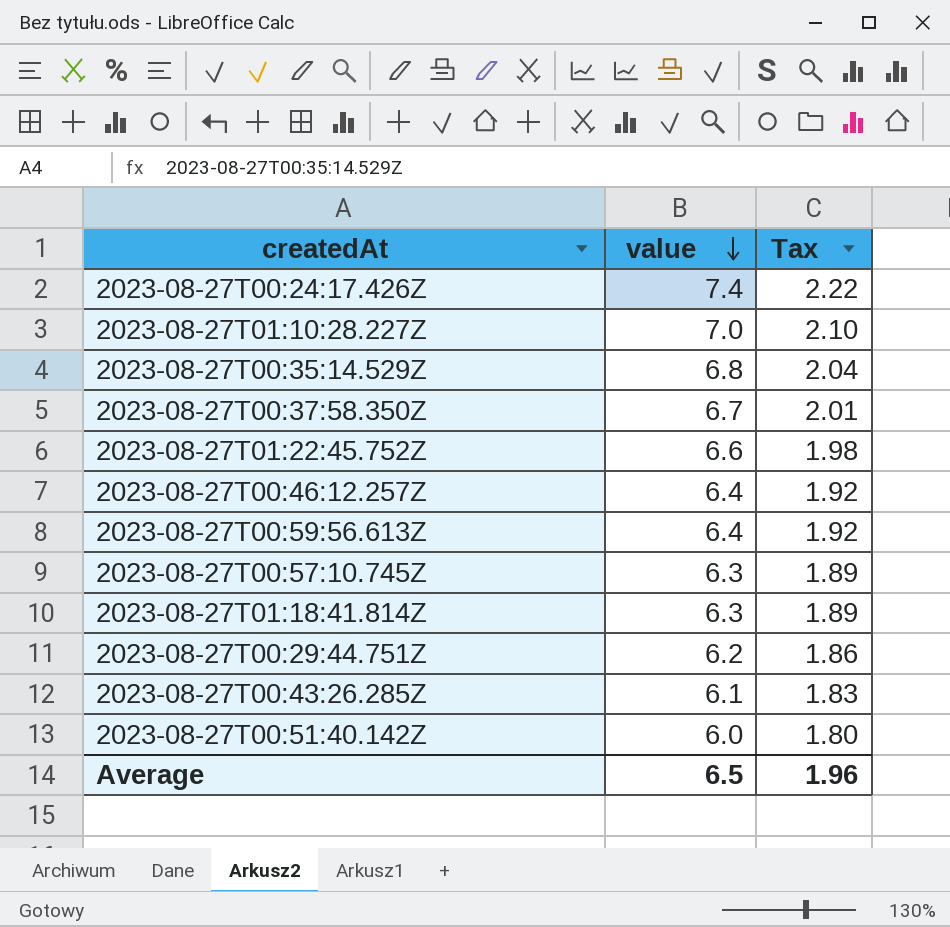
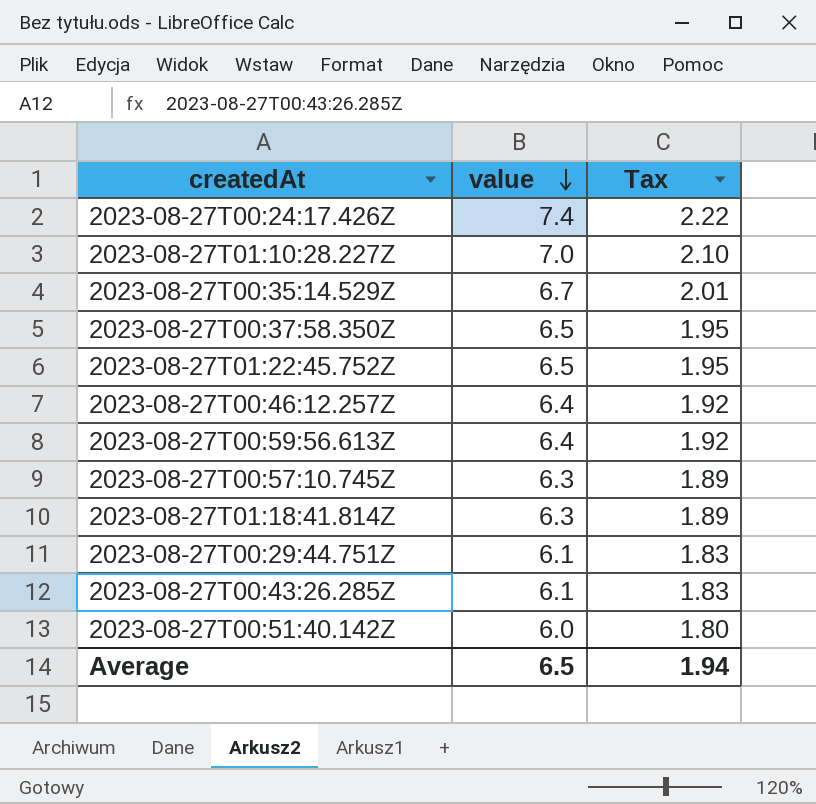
2023-08-27T00:35:14.529Z | value: 6.8 -> 6.7
2023-08-27T00:35:14.529Z | Tax: 2.04 -> 2.01
2023-08-27T00:37:58.350Z | value: 6.7 -> 6.5
2023-08-27T00:37:58.350Z | Tax: 2.01 -> 1.95
2023-08-27T01:22:45.752Z | value: 6.6 -> 6.5
2023-08-27T01:22:45.752Z | Tax: 1.98 -> 1.95
2023-08-27T00:29:44.751Z | value: 6.2 -> 6.1
2023-08-27T00:29:44.751Z | Tax: 1.86 -> 1.83
Average | Tax: 1.96 -> 1.94

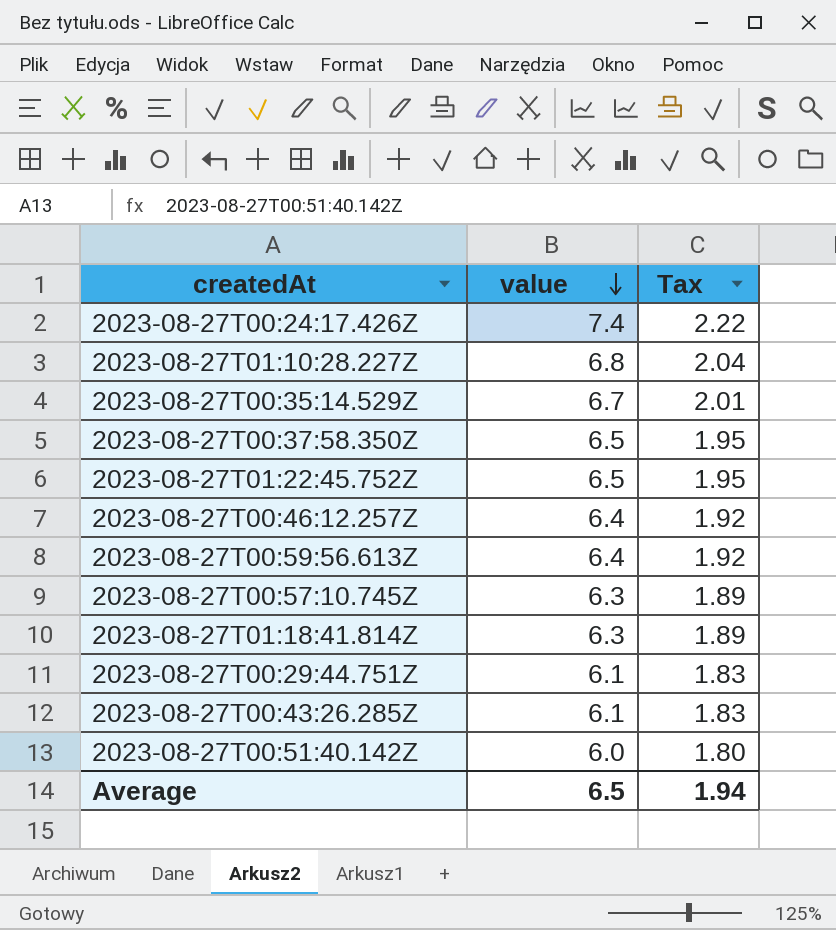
2023-08-27T01:10:28.227Z | value: 7.0 -> 6.8
2023-08-27T01:10:28.227Z | Tax: 2.10 -> 2.04

